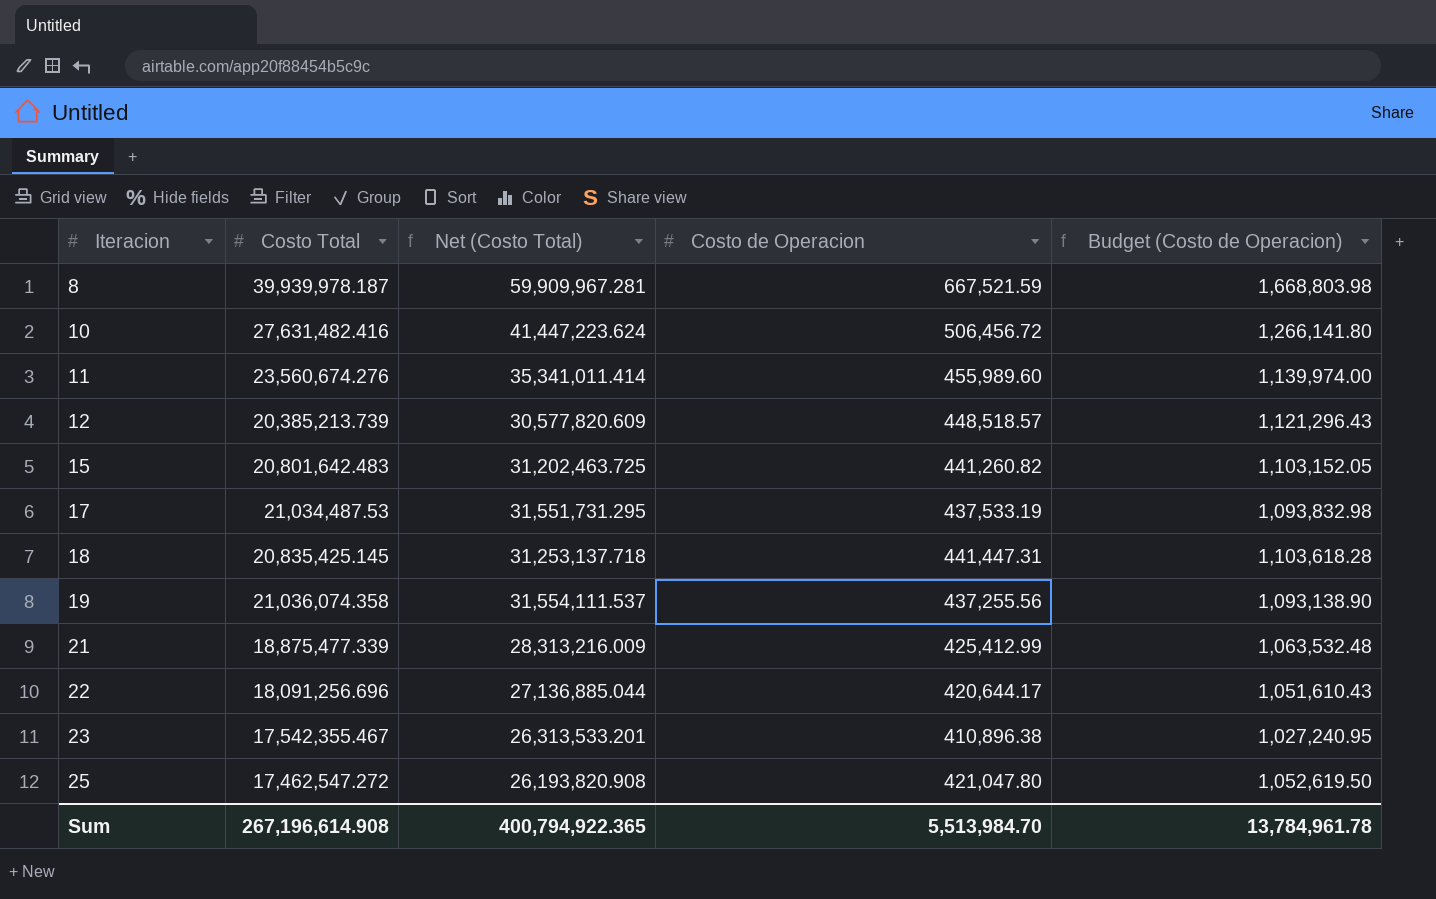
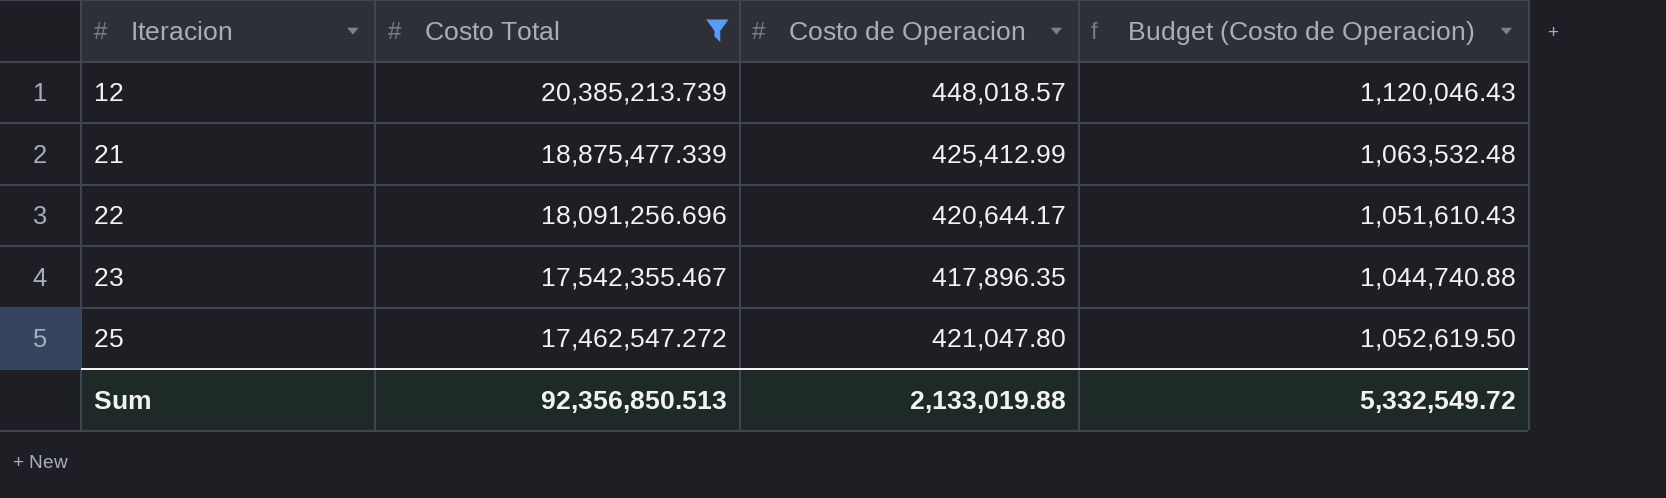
filter: none -> Costo Total <= 20,385,213.739
column Net (Costo Total) | formula: [Costo Total] * 1.5 -> none
12 | Costo de Operacion: 448,518.57 -> 448,018.57
12 | Budget (Costo de Operacion): 1,121,296.43 -> 1,120,046.43
23 | Costo de Operacion: 410,896.38 -> 417,896.35
23 | Budget (Costo de Operacion): 1,027,240.95 -> 1,044,740.88
Sum | Costo Total: 267,196,614.908 -> 92,356,850.513
Sum | Costo de Operacion: 5,513,984.70 -> 2,133,019.88
Sum | Budget (Costo de Operacion): 13,784,961.78 -> 5,332,549.72

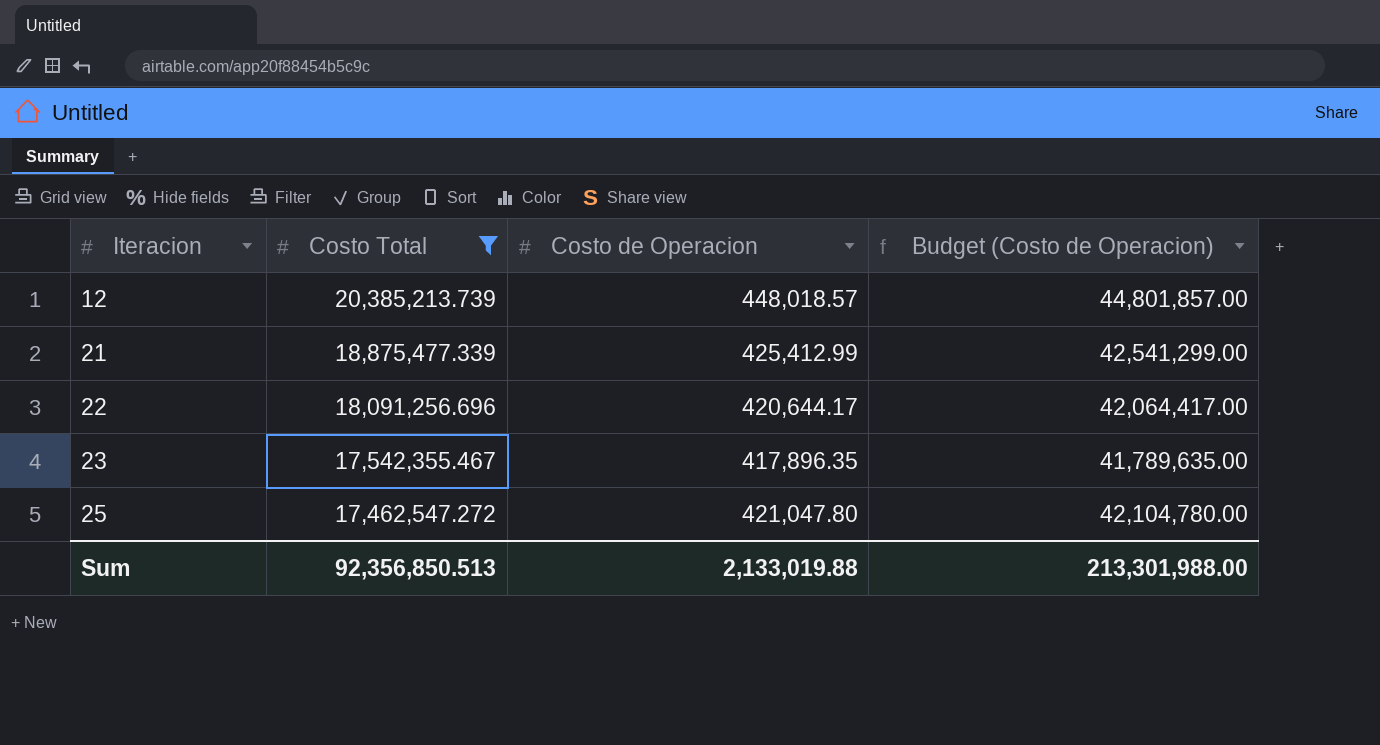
column Budget (Costo de Operacion) | formula: [Costo de Operacion] * 2.5 -> [Costo de Operacion] * 100
Sum | Budget (Costo de Operacion): 5,332,549.72 -> 213,301,988.00

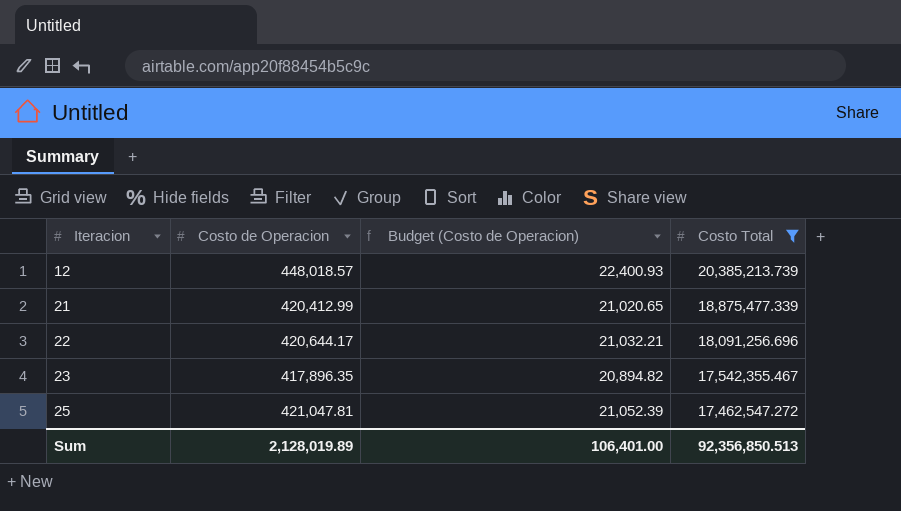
column Budget (Costo de Operacion) | formula: [Costo de Operacion] * 100 -> [Costo de Operacion] * 0.05
column Costo Total | position: 2 -> 4
21 | Costo de Operacion: 425,412.99 -> 420,412.99
25 | Costo de Operacion: 421,047.80 -> 421,047.81
Sum | Costo de Operacion: 2,133,019.88 -> 2,128,019.89
Sum | Budget (Costo de Operacion): 213,301,988.00 -> 106,401.00

